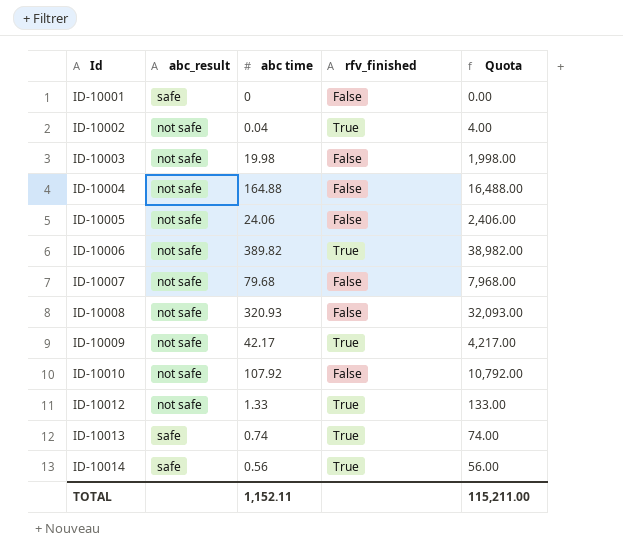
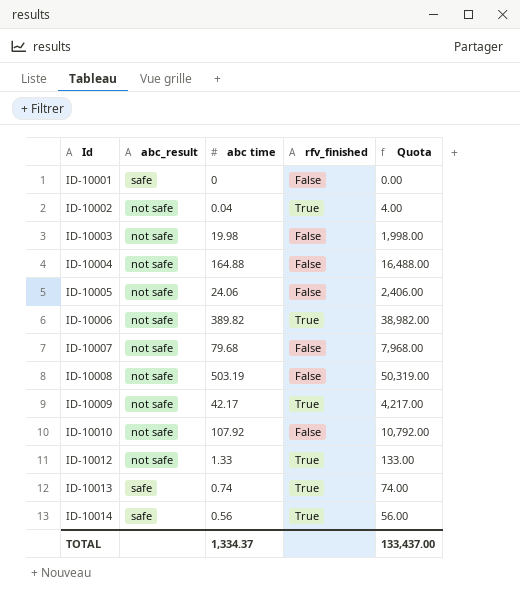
ID-10008 | abc time: 320.93 -> 503.19
ID-10008 | Quota: 32,093.00 -> 50,319.00
TOTAL | abc time: 1,152.11 -> 1,334.37
TOTAL | Quota: 115,211.00 -> 133,437.00

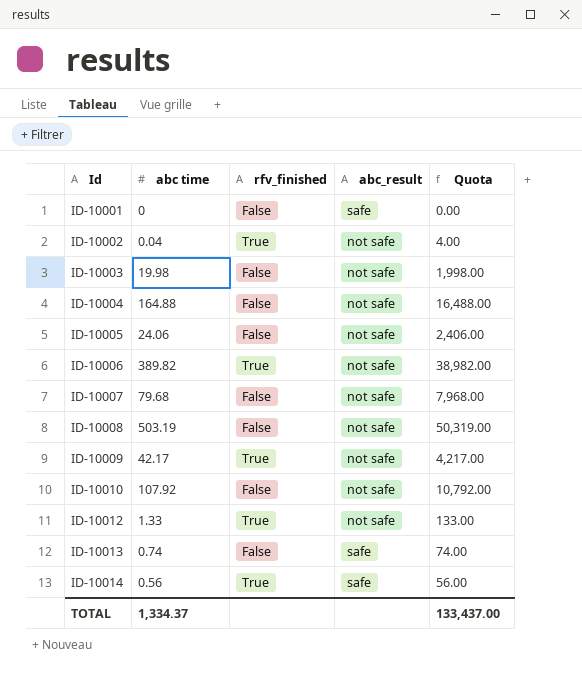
column abc_result | position: 2 -> 4
ID-10013 | rfv_finished: True -> False

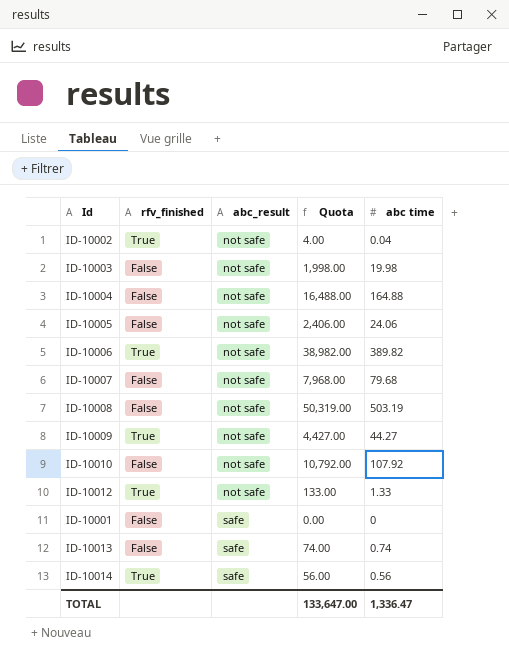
row order: Id ascending -> abc_result ascending
column abc time | position: 2 -> 5
ID-10009 | Quota: 4,217.00 -> 4,427.00
ID-10009 | abc time: 42.17 -> 44.27
TOTAL | Quota: 133,437.00 -> 133,647.00
TOTAL | abc time: 1,334.37 -> 1,336.47

